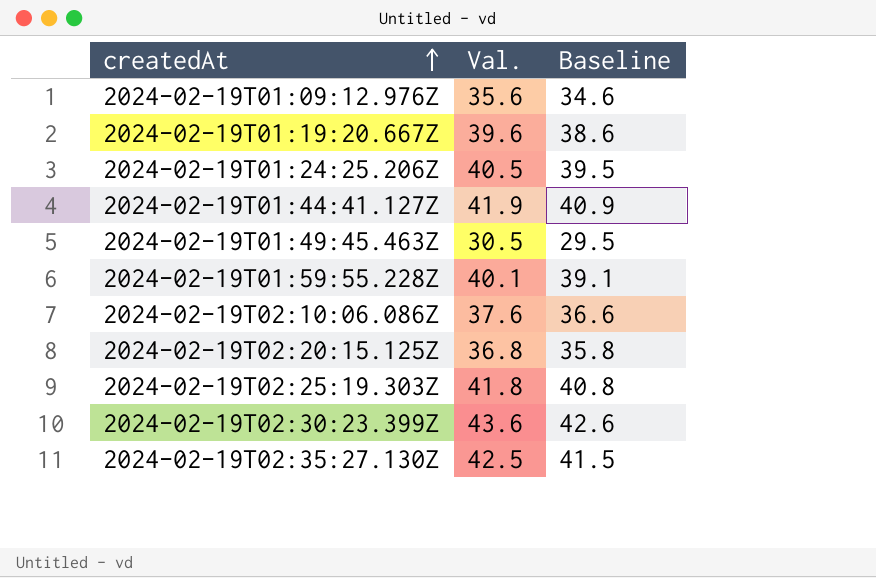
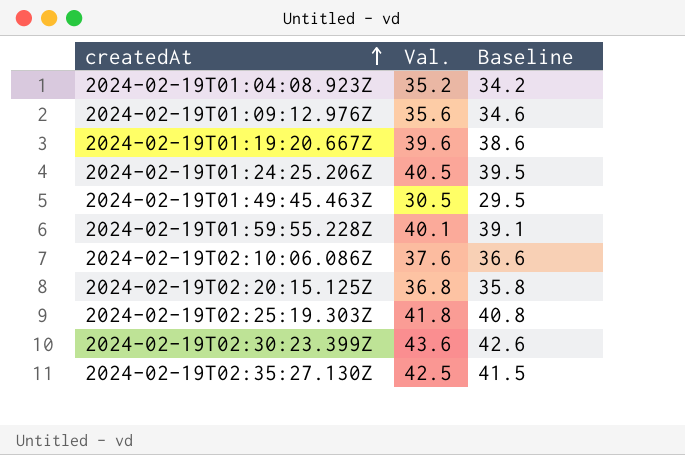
row 2024-02-19T01:44:41.127Z: 41.9 | 40.9 -> none
row 2024-02-19T01:04:08.923Z: none -> 35.2 | 34.2

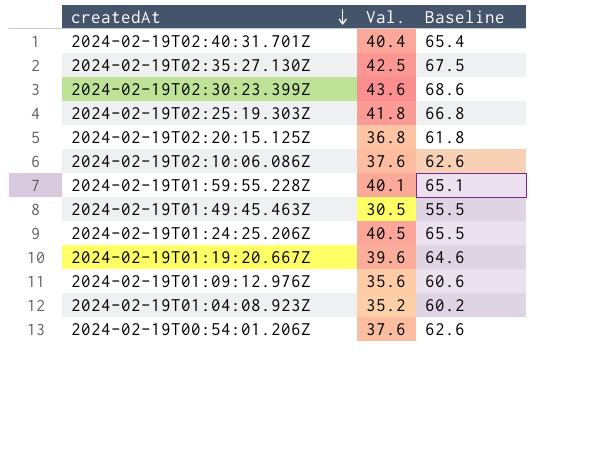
row order: createdAt ascending -> createdAt descending
column Baseline | formula: [Val.] - 1 -> [Val.] + 25
row 2024-02-19T02:40:31.701Z: none -> 40.4 | 65.4
row 2024-02-19T00:54:01.206Z: none -> 37.6 | 62.6

